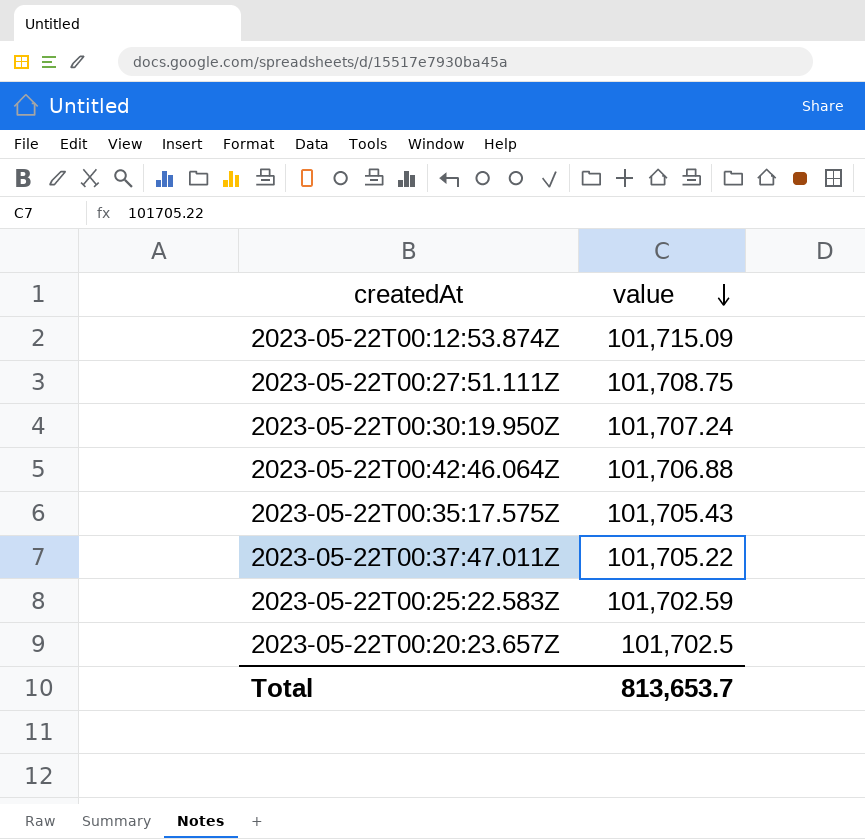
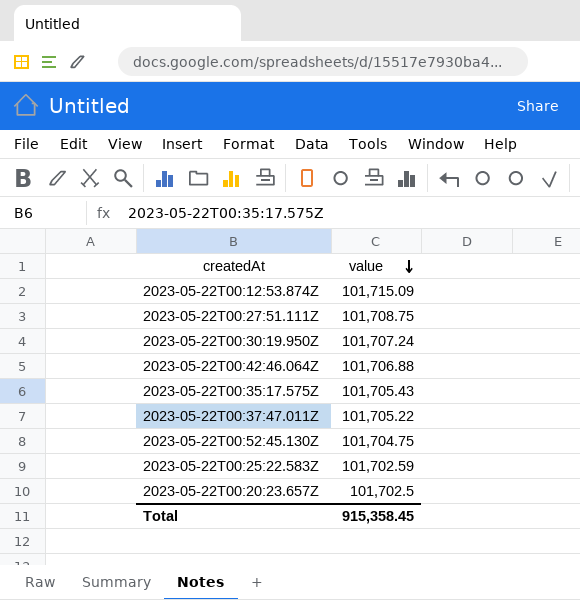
row 2023-05-22T00:52:45.130Z: none -> 101,704.75
Total | value: 813,653.7 -> 915,358.45

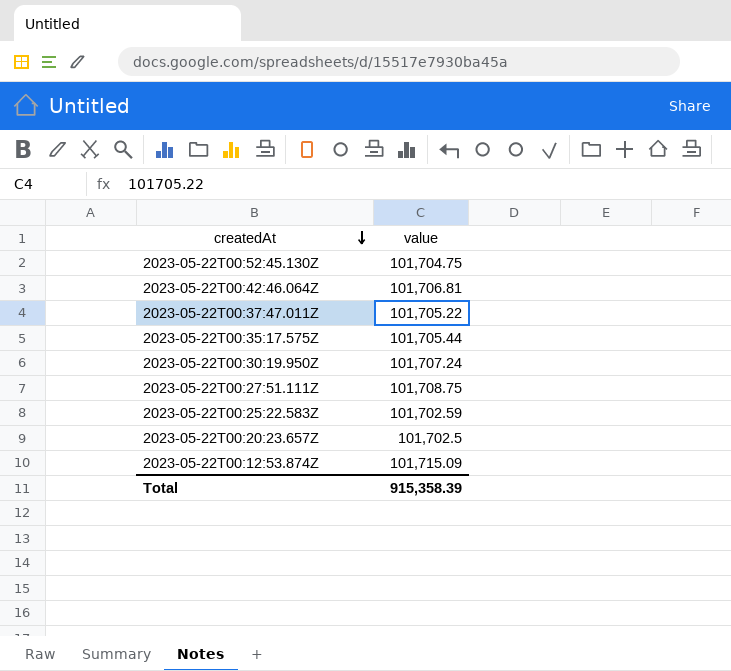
row order: value descending -> createdAt descending
2023-05-22T00:42:46.064Z | value: 101,706.88 -> 101,706.81
2023-05-22T00:35:17.575Z | value: 101,705.43 -> 101,705.44
Total | value: 915,358.45 -> 915,358.39

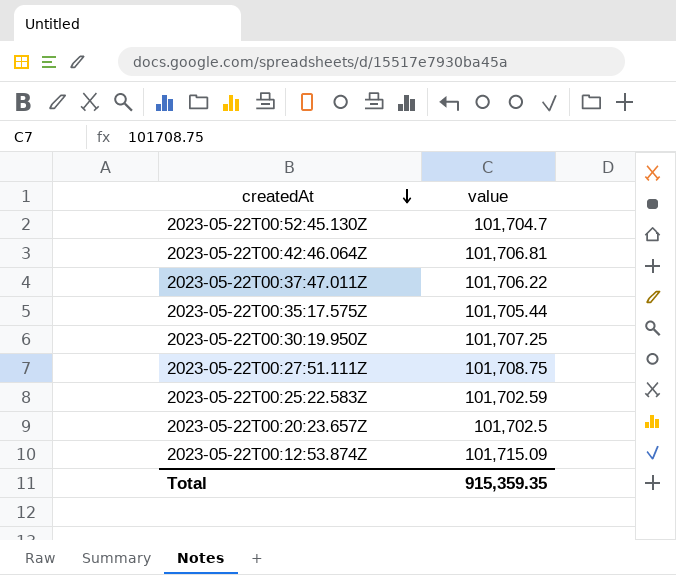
2023-05-22T00:52:45.130Z | value: 101,704.75 -> 101,704.7
2023-05-22T00:37:47.011Z | value: 101,705.22 -> 101,706.22
2023-05-22T00:30:19.950Z | value: 101,707.24 -> 101,707.25
Total | value: 915,358.39 -> 915,359.35

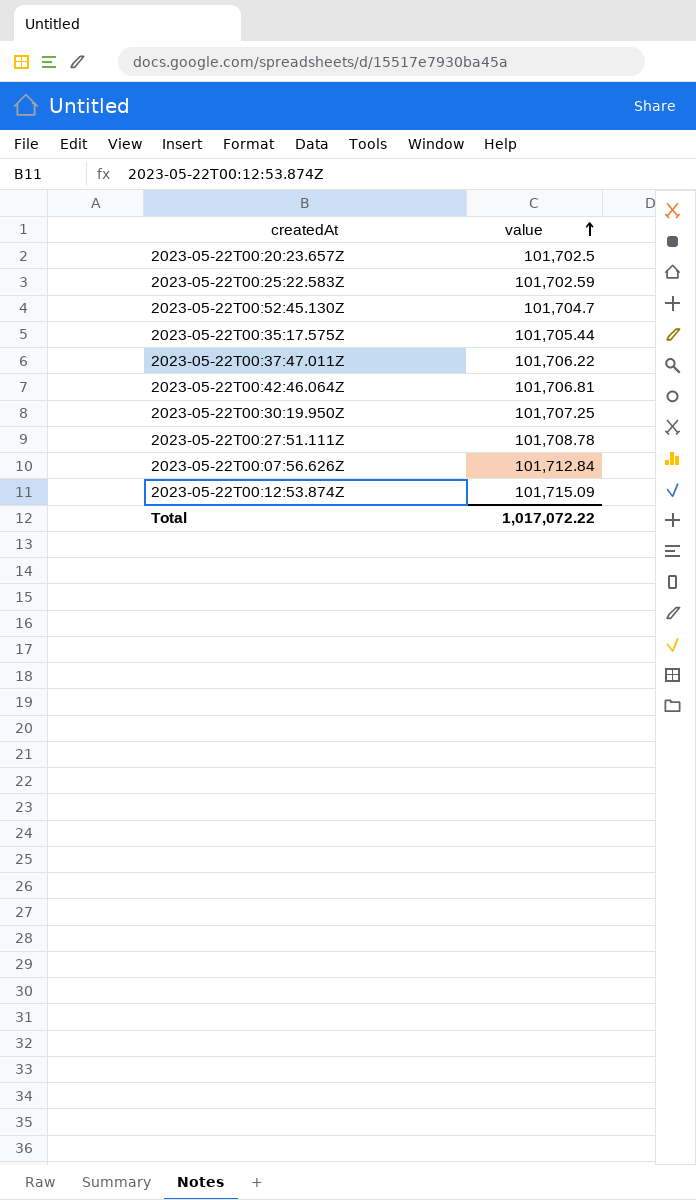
row order: createdAt descending -> value ascending
2023-05-22T00:27:51.111Z | value: 101,708.75 -> 101,708.78
row 2023-05-22T00:07:56.626Z: none -> 101,712.84
Total | value: 915,359.35 -> 1,017,072.22

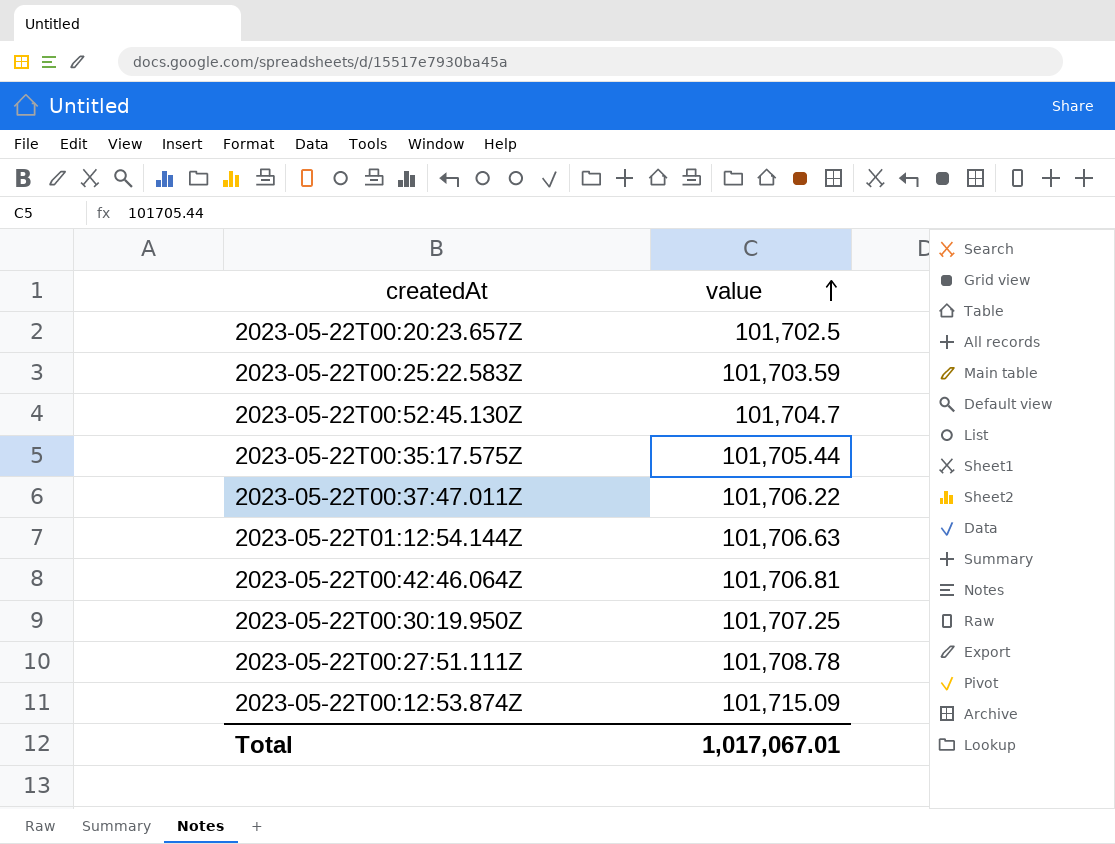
row 2023-05-22T00:07:56.626Z: 101,712.84 -> none
2023-05-22T00:25:22.583Z | value: 101,702.59 -> 101,703.59
row 2023-05-22T01:12:54.144Z: none -> 101,706.63
Total | value: 1,017,072.22 -> 1,017,067.01

